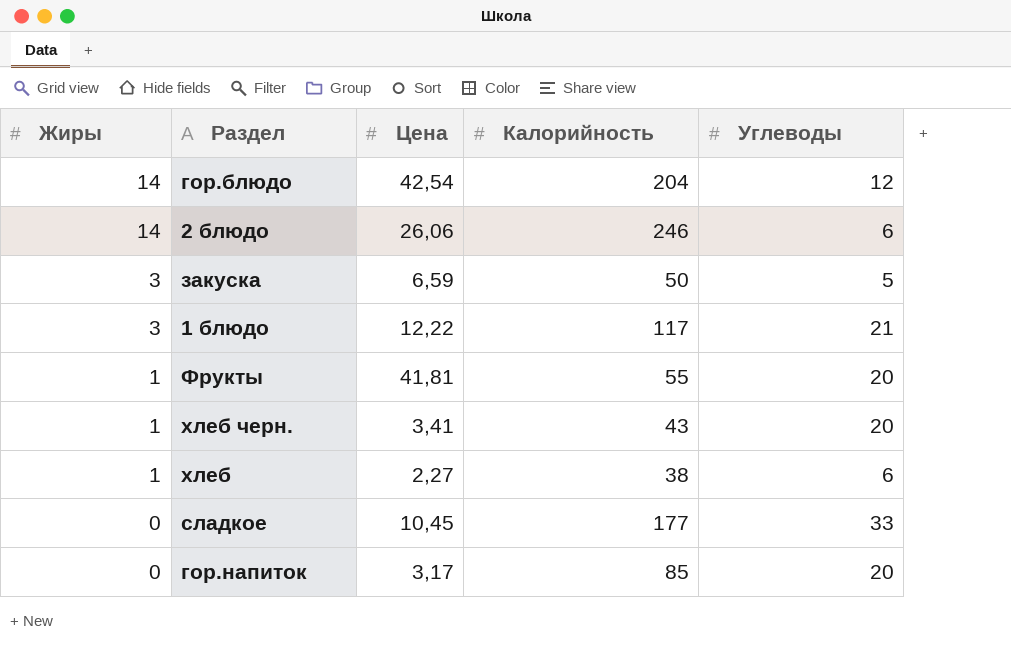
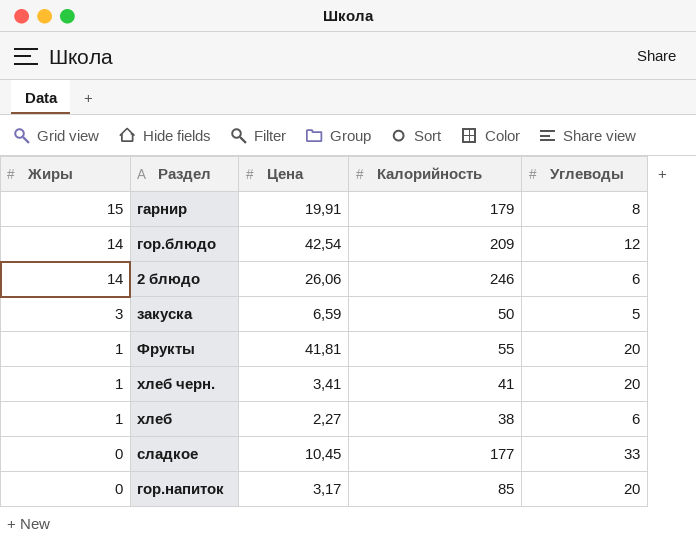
row 1 блюдо: 3 | 12,22 | 117 | 21 -> none
row гарнир: none -> 15 | 19,91 | 179 | 8
гор.блюдо | Калорийность: 204 -> 209
хлеб черн. | Калорийность: 43 -> 41

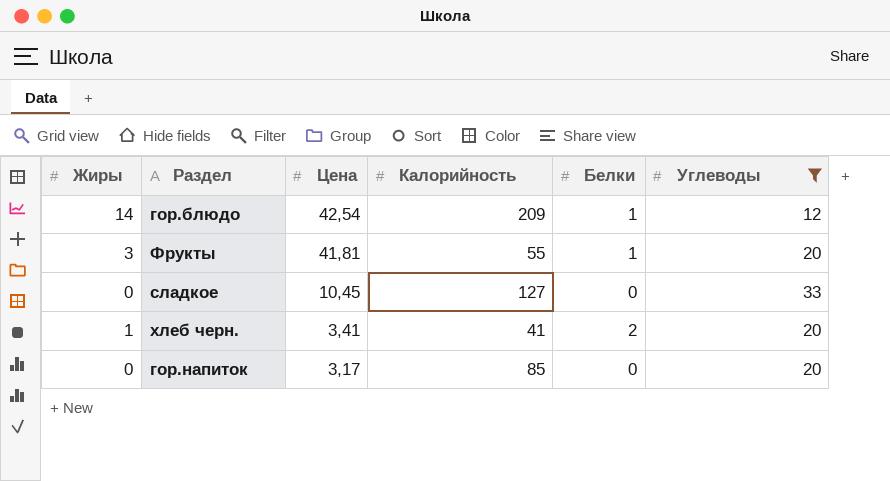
filter: none -> Углеводы >= 12
row order: Жиры descending -> Цена descending
column Белки | position: none -> 5
Фрукты | Жиры: 1 -> 3
сладкое | Калорийность: 177 -> 127

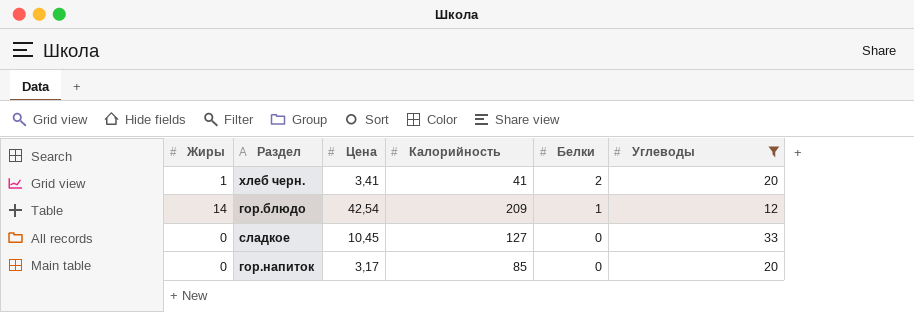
row order: Цена descending -> Белки descending
row Фрукты: 3 | 41,81 | 55 | 1 | 20 -> none

